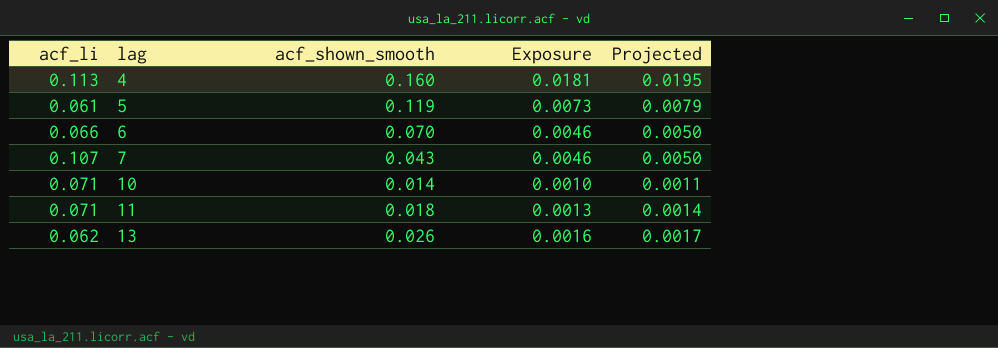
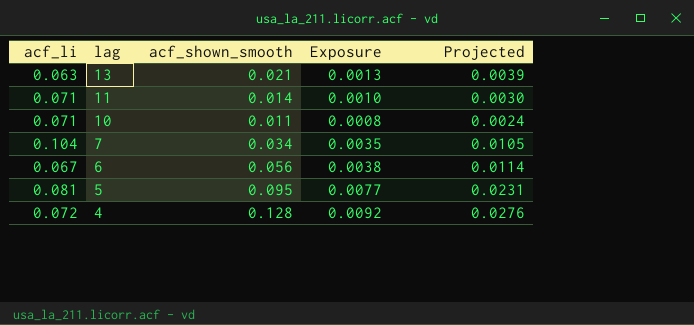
row order: lag ascending -> lag descending
column Projected | formula: [Exposure] * 1.08 -> [Exposure] * 3
13 | acf_li: 0.062 -> 0.063
13 | acf_shown_smooth: 0.026 -> 0.021
13 | Exposure: 0.0016 -> 0.0013
11 | acf_shown_smooth: 0.018 -> 0.014
11 | Exposure: 0.0013 -> 0.0010
10 | acf_shown_smooth: 0.014 -> 0.011
10 | Exposure: 0.0010 -> 0.0008
7 | acf_li: 0.107 -> 0.104
7 | acf_shown_smooth: 0.043 -> 0.034
7 | Exposure: 0.0046 -> 0.0035
6 | acf_li: 0.066 -> 0.067
6 | acf_shown_smooth: 0.070 -> 0.056
6 | Exposure: 0.0046 -> 0.0038
5 | acf_li: 0.061 -> 0.081
5 | acf_shown_smooth: 0.119 -> 0.095
5 | Exposure: 0.0073 -> 0.0077
4 | acf_li: 0.113 -> 0.072
4 | acf_shown_smooth: 0.160 -> 0.128
4 | Exposure: 0.0181 -> 0.0092

